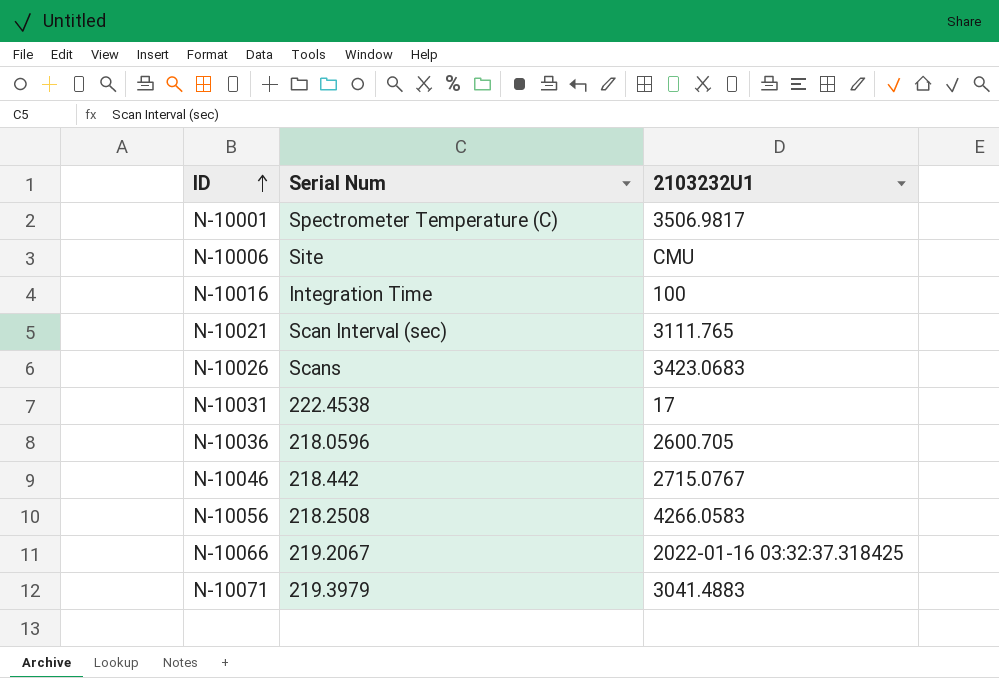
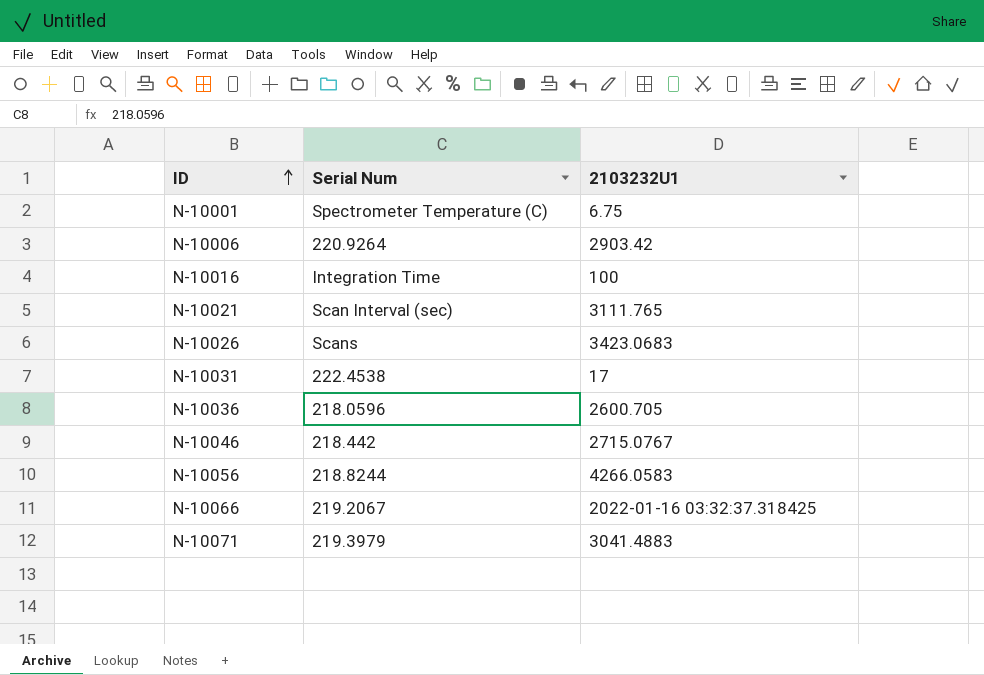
N-10001 | 2103232U1: 3506.9817 -> 6.75
N-10006 | Serial Num: Site -> 220.9264
N-10006 | 2103232U1: CMU -> 2903.42
N-10056 | Serial Num: 218.2508 -> 218.8244

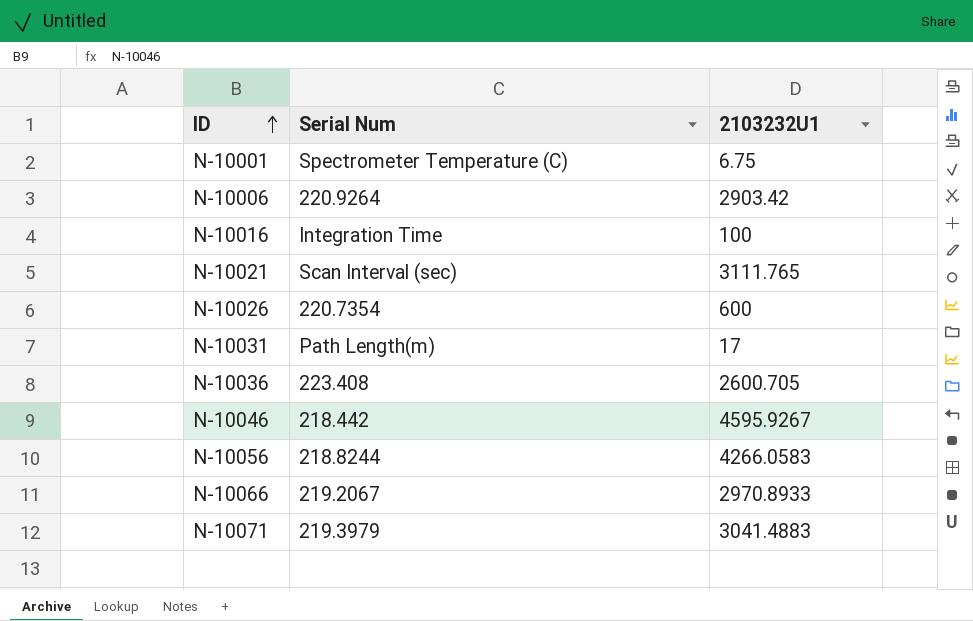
N-10026 | Serial Num: Scans -> 220.7354
N-10026 | 2103232U1: 3423.0683 -> 600
N-10031 | Serial Num: 222.4538 -> Path Length(m)
N-10036 | Serial Num: 218.0596 -> 223.408
N-10046 | 2103232U1: 2715.0767 -> 4595.9267
N-10066 | 2103232U1: 2022-01-16 03:32:37.318425 -> 2970.8933

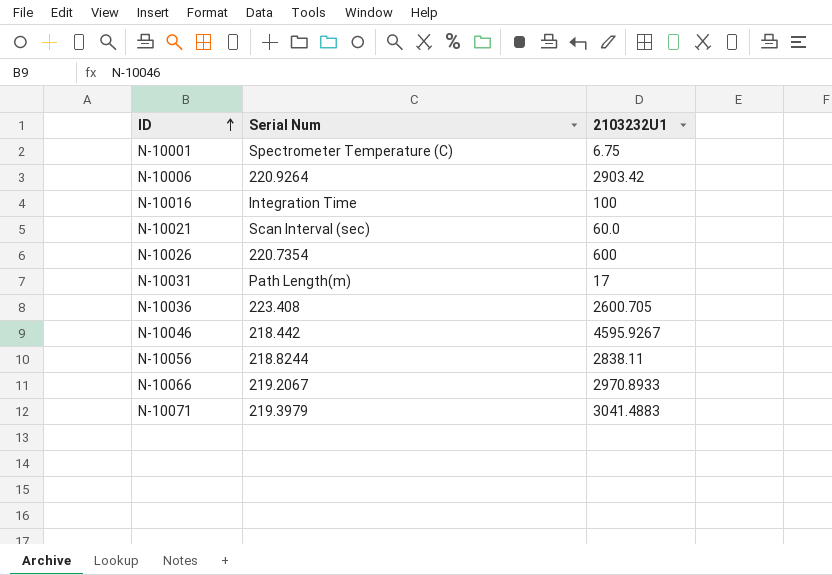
N-10021 | 2103232U1: 3111.765 -> 60.0
N-10056 | 2103232U1: 4266.0583 -> 2838.11

